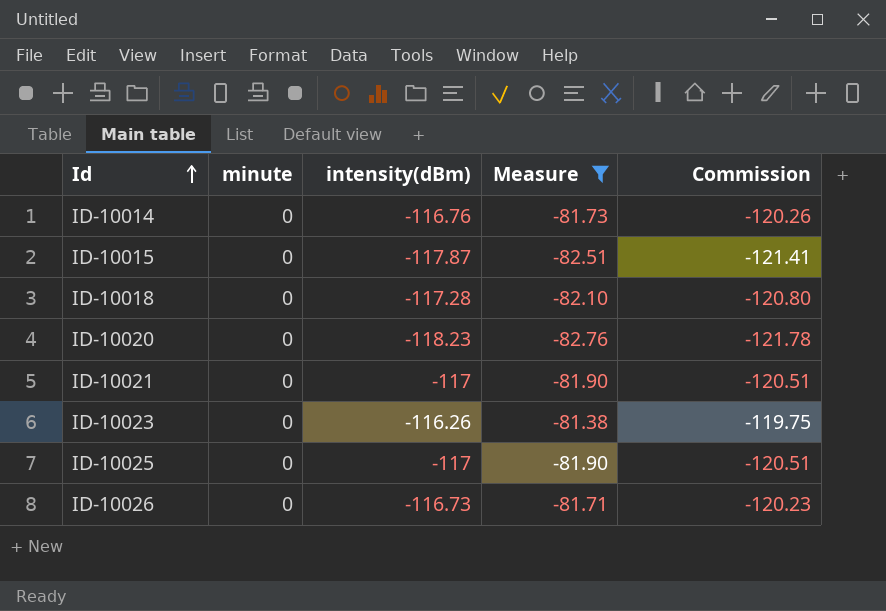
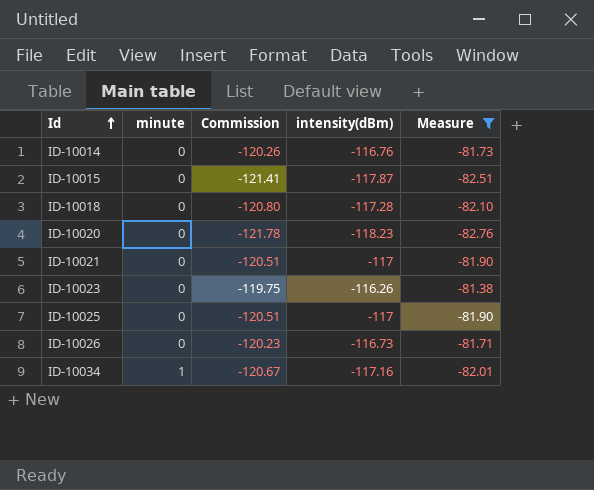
column Commission | position: 5 -> 3
row ID-10034: none -> 1 | -120.67 | -117.16 | -82.01

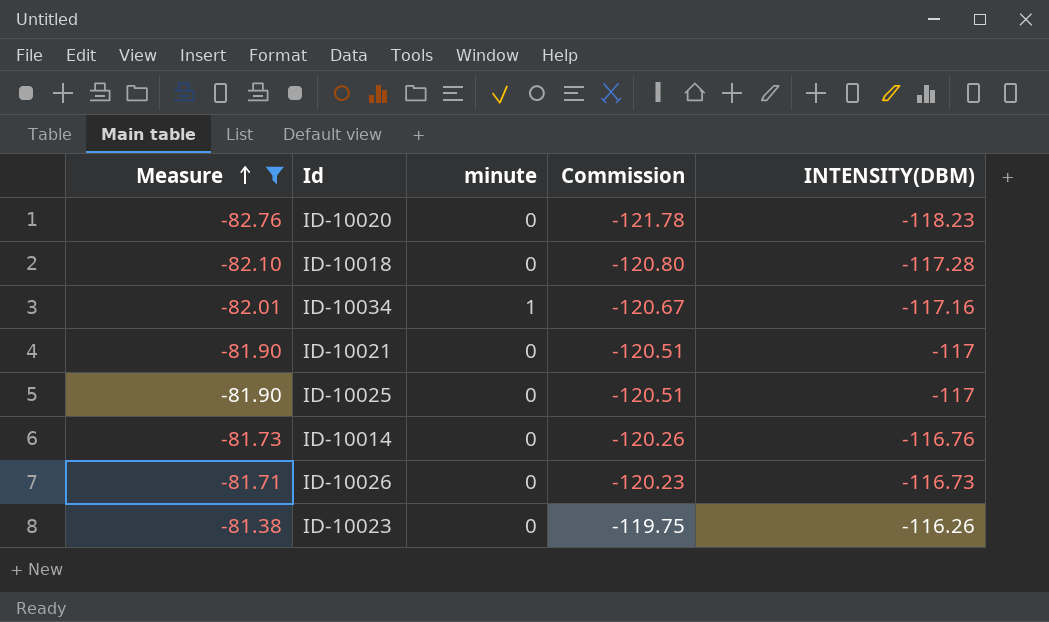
row order: Id ascending -> Measure ascending
column Measure | position: 5 -> 1
column name: intensity(dBm) -> INTENSITY(DBM)
row ID-10015: 0 | -121.41 | -117.87 | -82.51 -> none

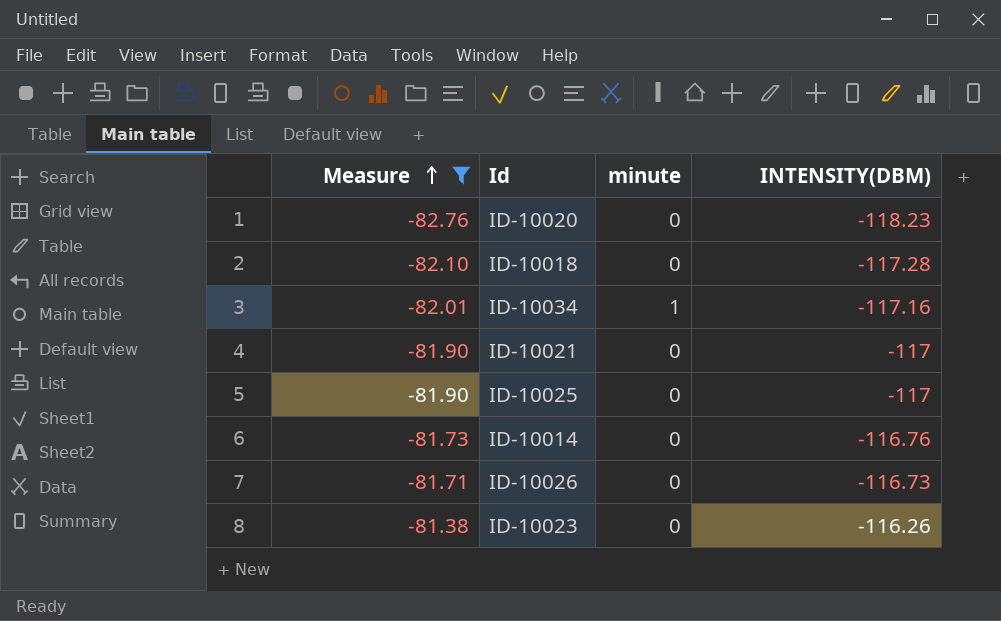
column Commission | formula: [INTENSITY(DBM)] * 1.03 -> none

